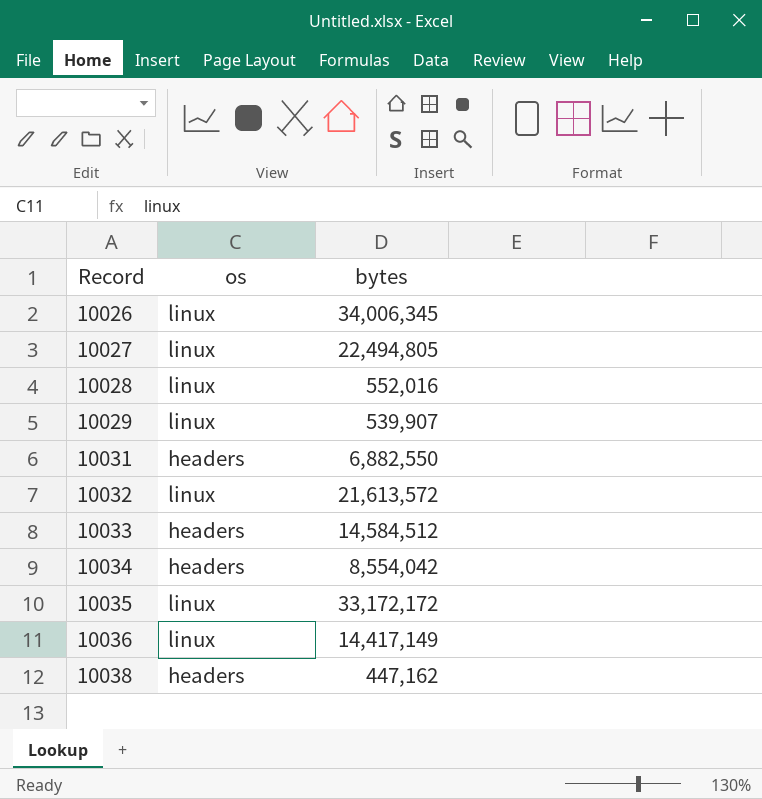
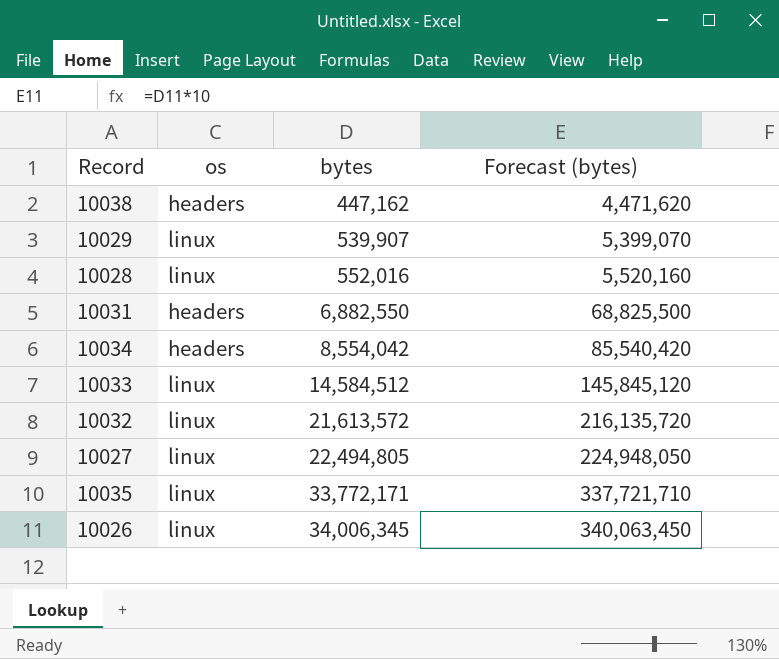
row order: Record ascending -> bytes ascending
column Forecast (bytes) | formula: none -> [bytes] * 10
row 10036: linux | 14,417,149 -> none
10033 | os: headers -> linux
10035 | bytes: 33,172,172 -> 33,772,171

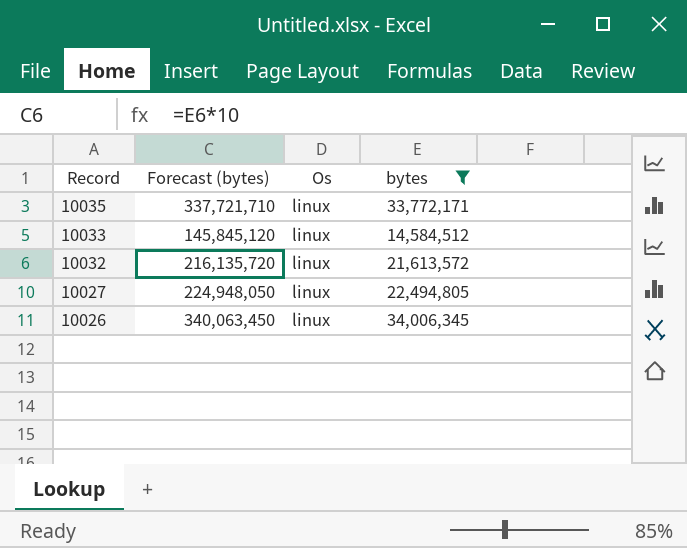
filter: none -> bytes >= 14,584,512
row order: bytes ascending -> Record descending
column Forecast (bytes) | position: 4 -> 2
column name: os -> Os

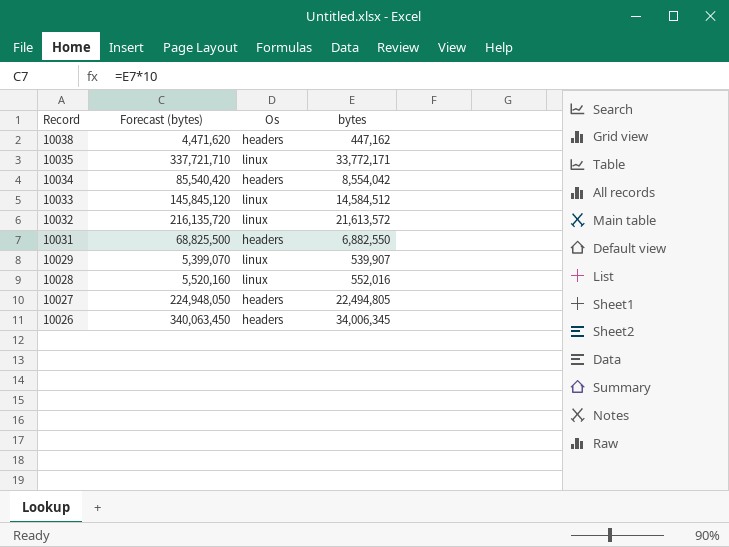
filter: bytes >= 14,584,512 -> none
10027 | Os: linux -> headers
10026 | Os: linux -> headers

